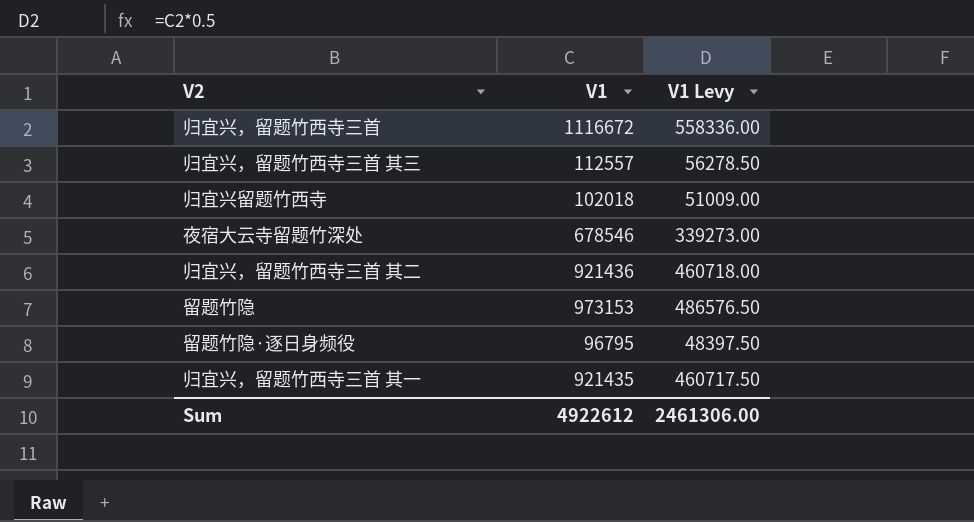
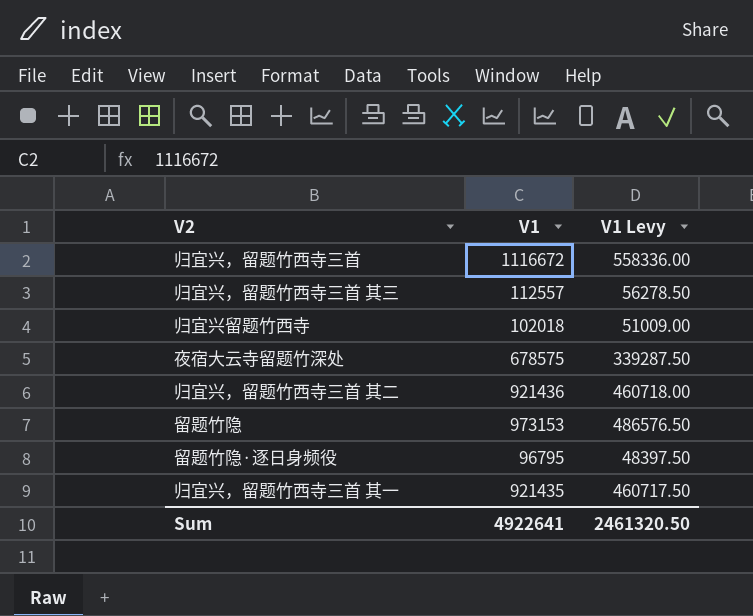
夜宿大云寺留题竹深处 | V1: 678546 -> 678575
夜宿大云寺留题竹深处 | V1 Levy: 339273.00 -> 339287.50
Sum | V1: 4922612 -> 4922641
Sum | V1 Levy: 2461306.00 -> 2461320.50

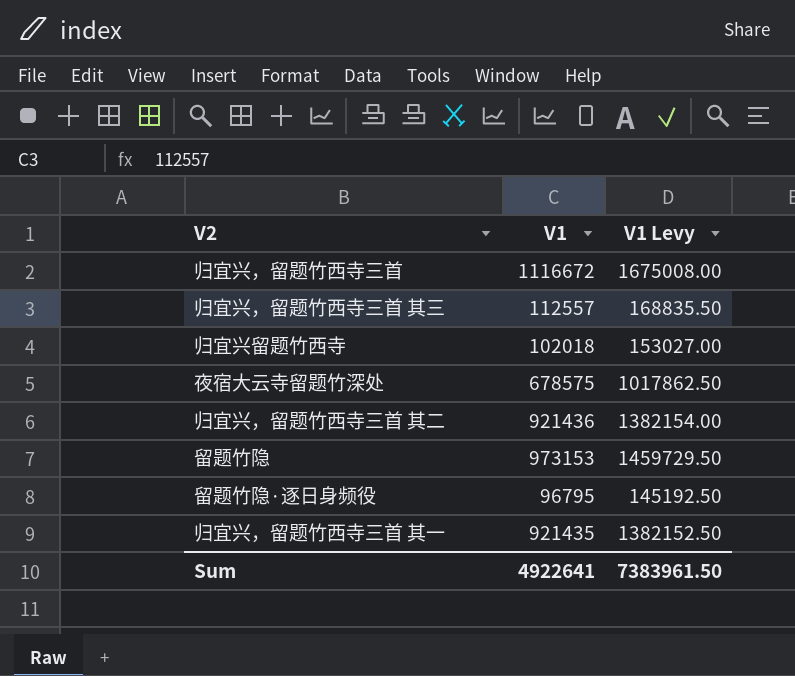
column V1 Levy | formula: [V1] * 0.5 -> [V1] * 1.5
Sum | V1 Levy: 2461320.50 -> 7383961.50

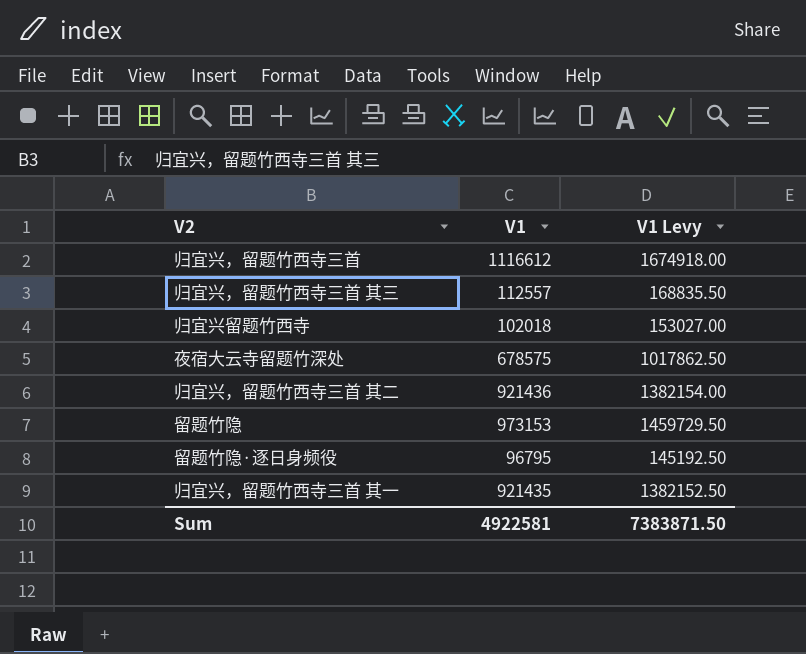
归宜兴，留题竹西寺三首 | V1: 1116672 -> 1116612
归宜兴，留题竹西寺三首 | V1 Levy: 1675008.00 -> 1674918.00
Sum | V1: 4922641 -> 4922581
Sum | V1 Levy: 7383961.50 -> 7383871.50

